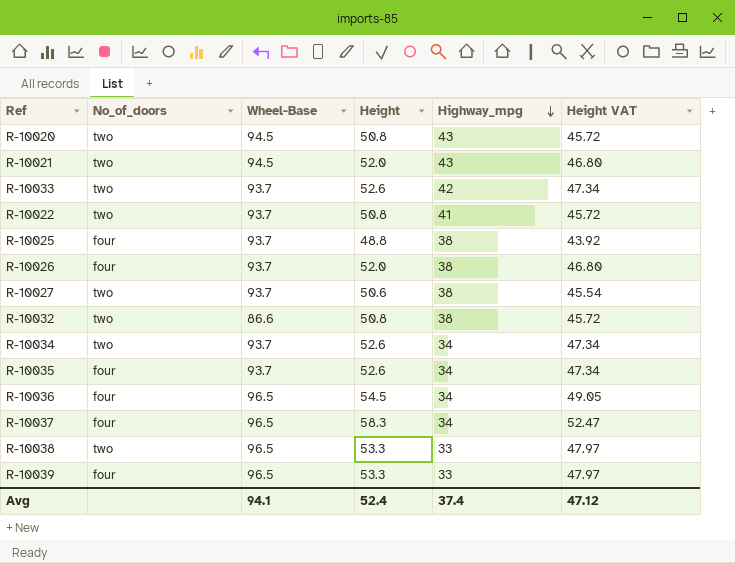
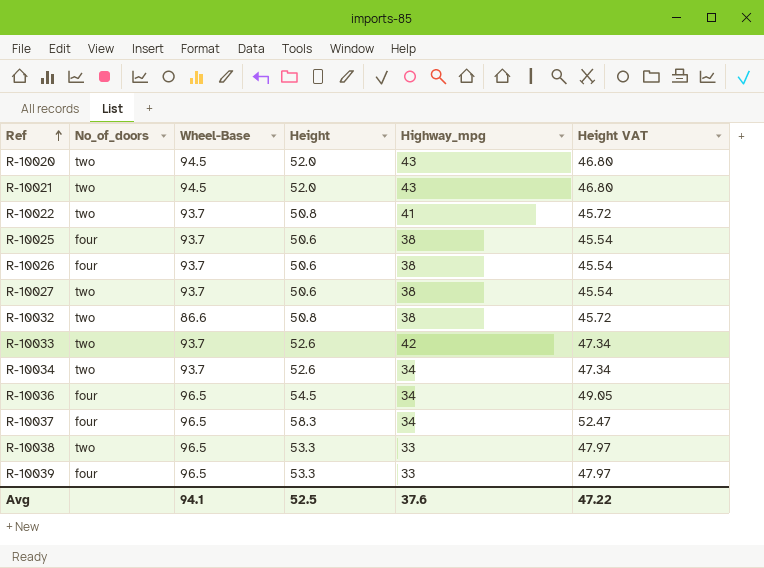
row order: Highway_mpg descending -> Ref ascending
row R-10035: four | 93.7 | 52.6 | 34 | 47.34 -> none
R-10020 | Height: 50.8 -> 52.0
R-10020 | Height VAT: 45.72 -> 46.80
R-10025 | Height: 48.8 -> 50.6
R-10025 | Height VAT: 43.92 -> 45.54
R-10026 | Height: 52.0 -> 50.6
R-10026 | Height VAT: 46.80 -> 45.54
Avg | Height: 52.4 -> 52.5
Avg | Highway_mpg: 37.4 -> 37.6
Avg | Height VAT: 47.12 -> 47.22

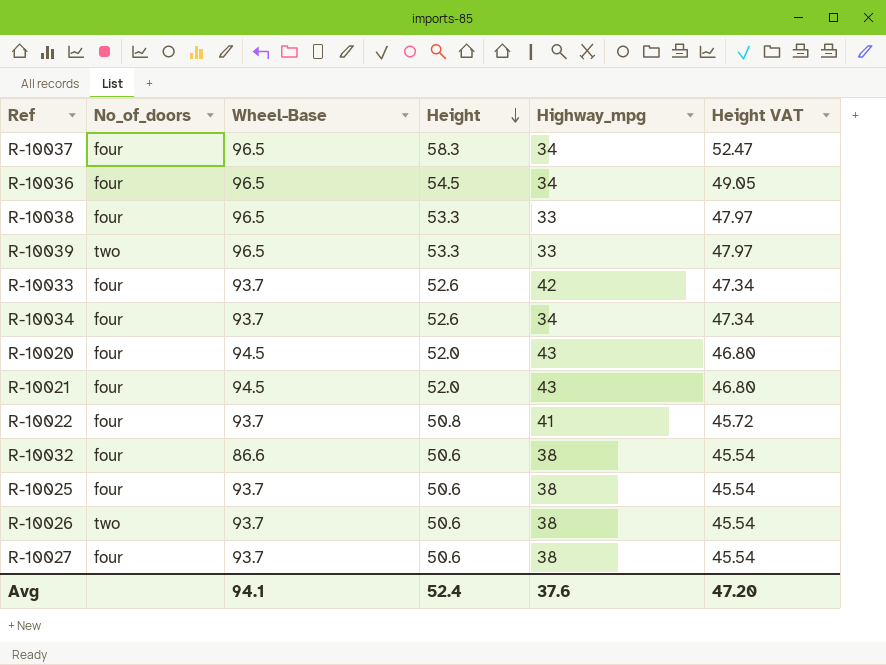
row order: Ref ascending -> Height descending
R-10038 | No_of_doors: two -> four
R-10039 | No_of_doors: four -> two
R-10033 | No_of_doors: two -> four
R-10034 | No_of_doors: two -> four
R-10020 | No_of_doors: two -> four
R-10021 | No_of_doors: two -> four
R-10022 | No_of_doors: two -> four
R-10032 | No_of_doors: two -> four
R-10032 | Height: 50.8 -> 50.6
R-10032 | Height VAT: 45.72 -> 45.54
R-10026 | No_of_doors: four -> two
R-10027 | No_of_doors: two -> four
Avg | Height: 52.5 -> 52.4
Avg | Height VAT: 47.22 -> 47.20

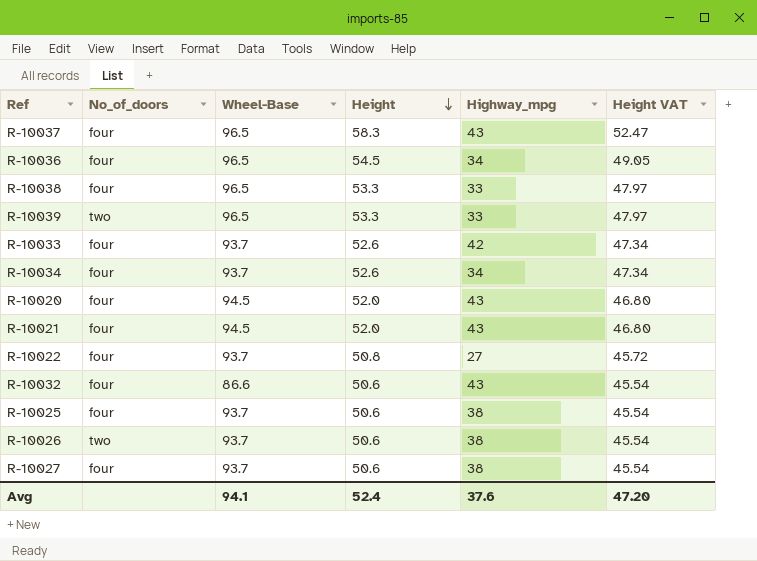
R-10037 | Highway_mpg: 34 -> 43
R-10022 | Highway_mpg: 41 -> 27
R-10032 | Highway_mpg: 38 -> 43

